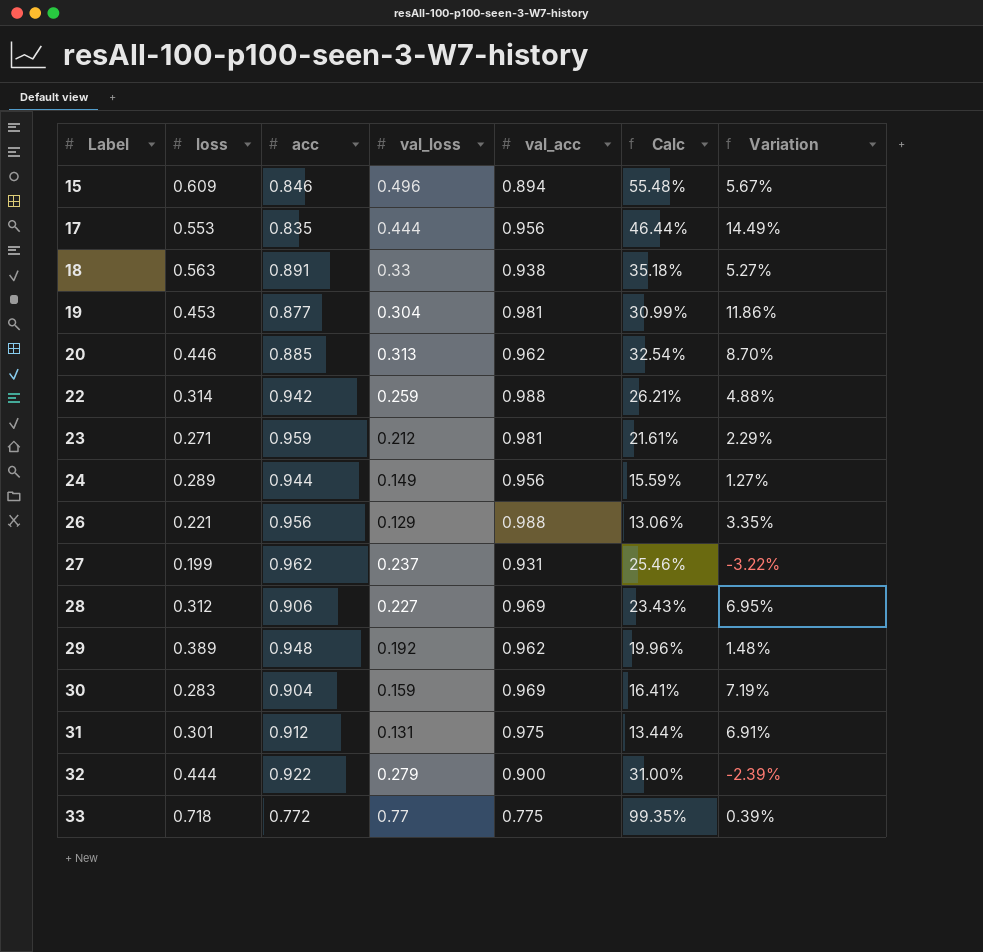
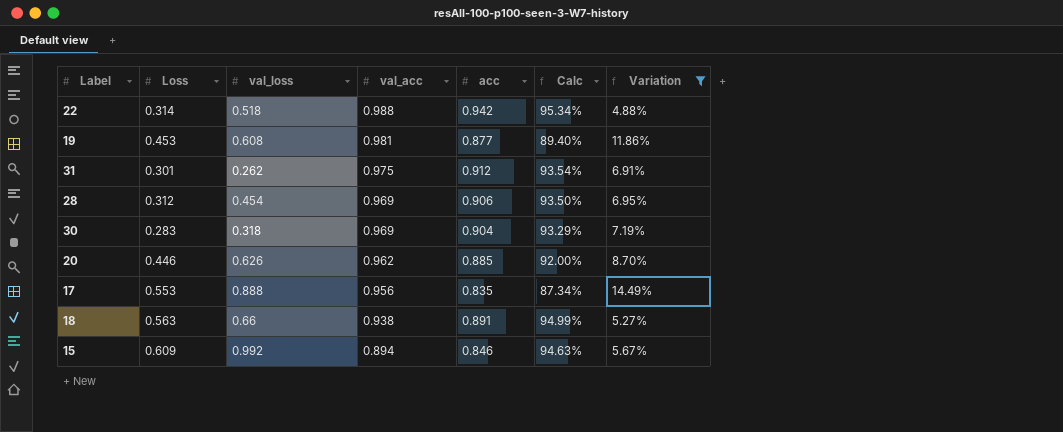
filter: none -> Variation >= 4.88%
row order: Label ascending -> val_acc descending
column name: loss -> Loss
column acc | position: 3 -> 5
column Calc | formula: [val_loss] / [val_acc] -> [acc] / [val_acc]
22 | val_loss: 0.259 -> 0.518
19 | val_loss: 0.304 -> 0.608
31 | val_loss: 0.131 -> 0.262
28 | val_loss: 0.227 -> 0.454
30 | val_loss: 0.159 -> 0.318
20 | val_loss: 0.313 -> 0.626
17 | val_loss: 0.444 -> 0.888
18 | val_loss: 0.33 -> 0.66
15 | val_loss: 0.496 -> 0.992

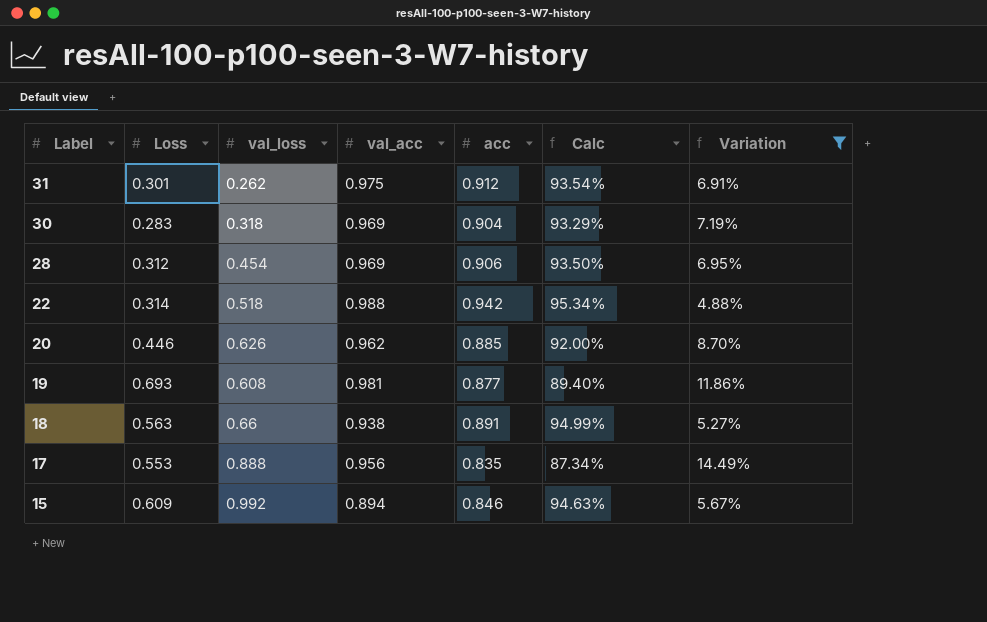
row order: val_acc descending -> Label descending
19 | Loss: 0.453 -> 0.693

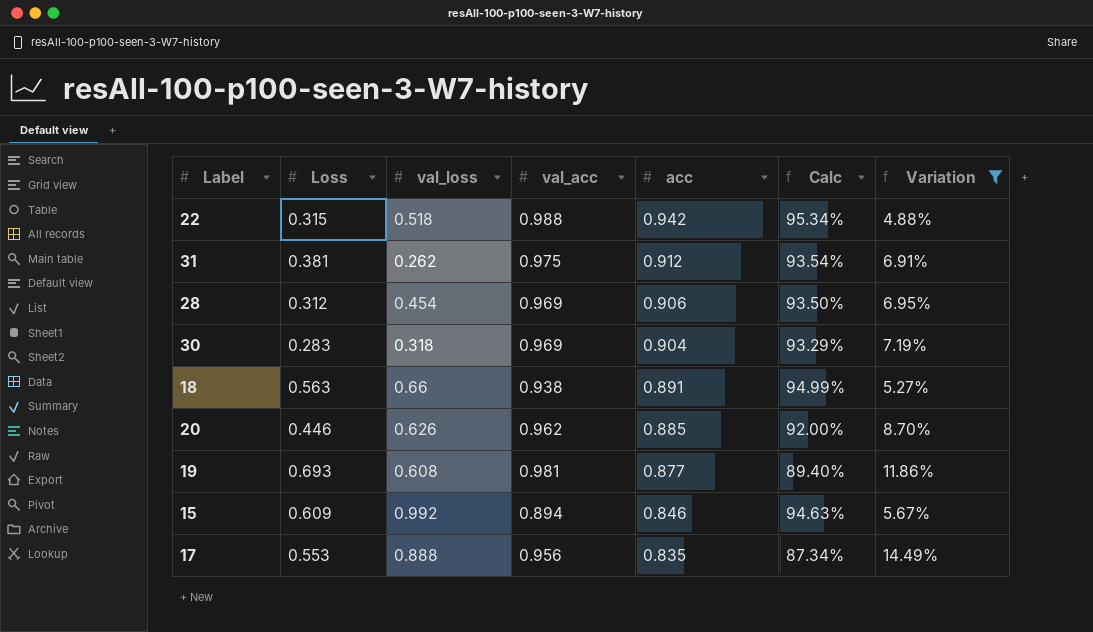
row order: Label descending -> acc descending
22 | Loss: 0.314 -> 0.315
31 | Loss: 0.301 -> 0.381

